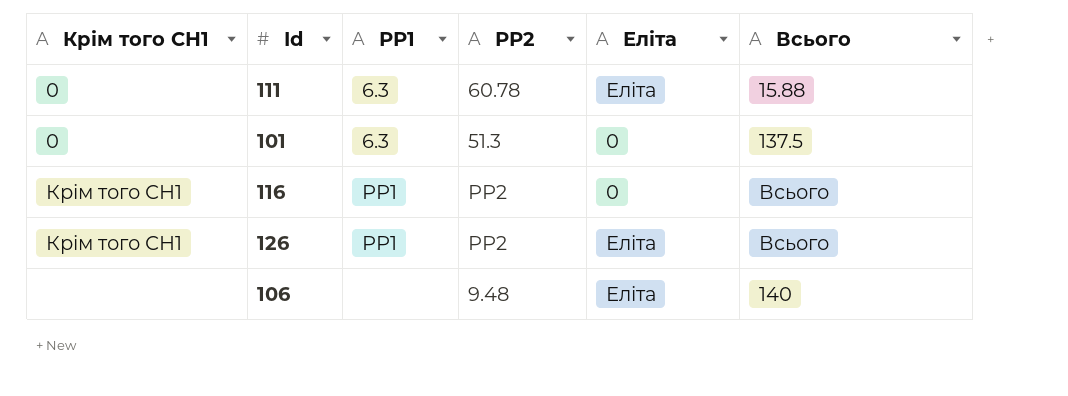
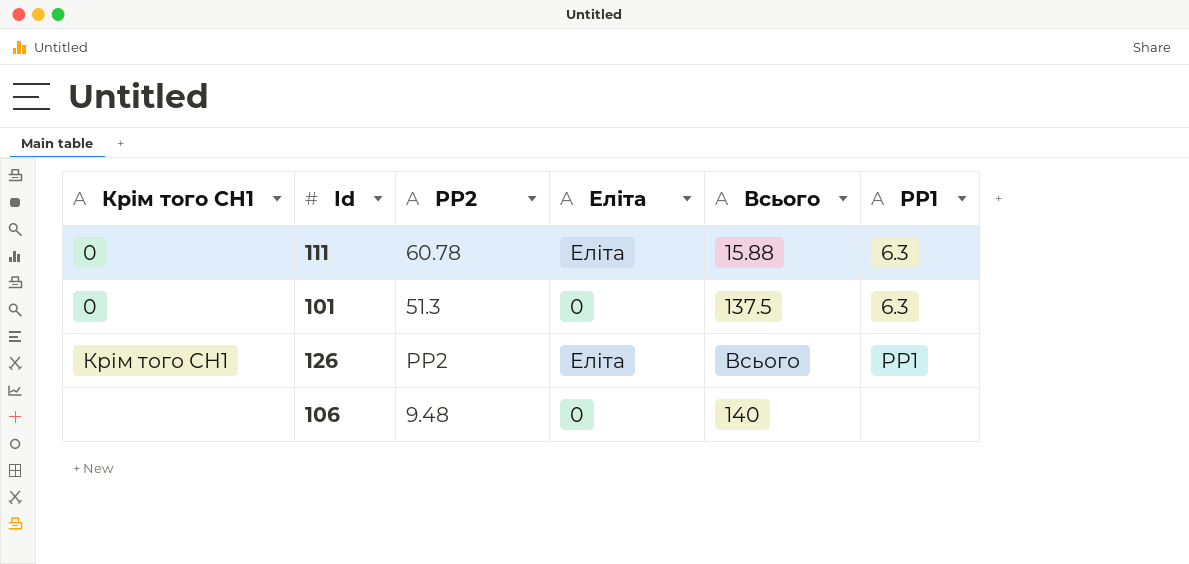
column РР1 | position: 3 -> 6
row 116: Крім того СН1 | РР1 | РР2 | 0 | Всього -> none
106 | Еліта: Еліта -> 0

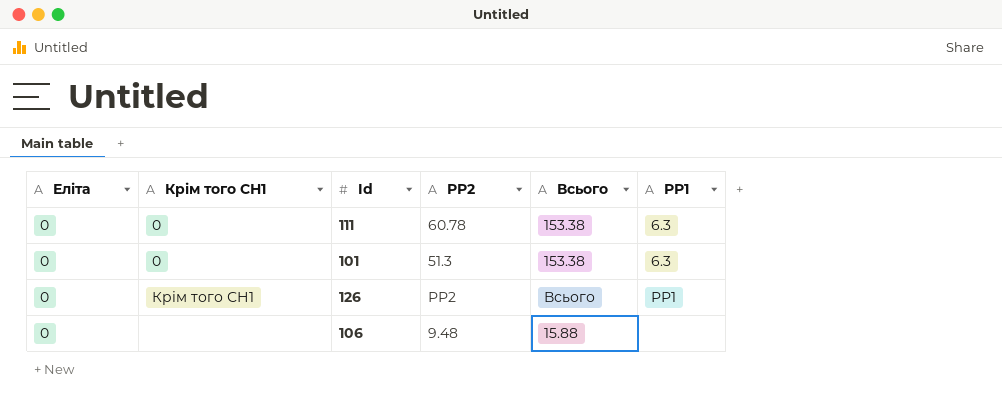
column Еліта | position: 4 -> 1
111 | Еліта: Еліта -> 0
111 | Всього: 15.88 -> 153.38
101 | Всього: 137.5 -> 153.38
126 | Еліта: Еліта -> 0
106 | Всього: 140 -> 15.88

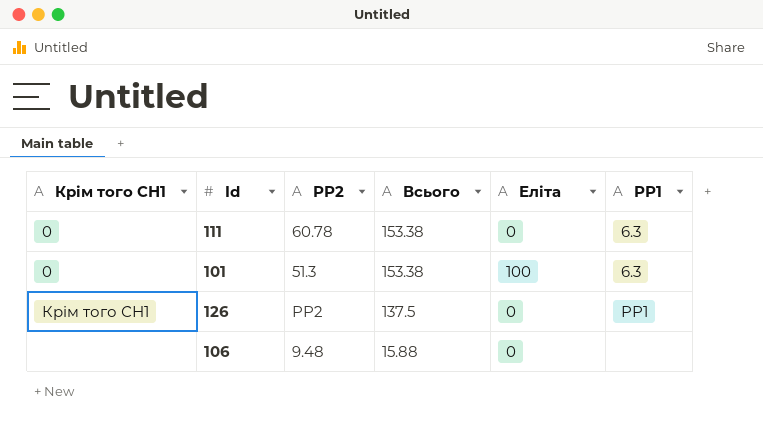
column Еліта | position: 1 -> 5
101 | Еліта: 0 -> 100
126 | Всього: Всього -> 137.5

